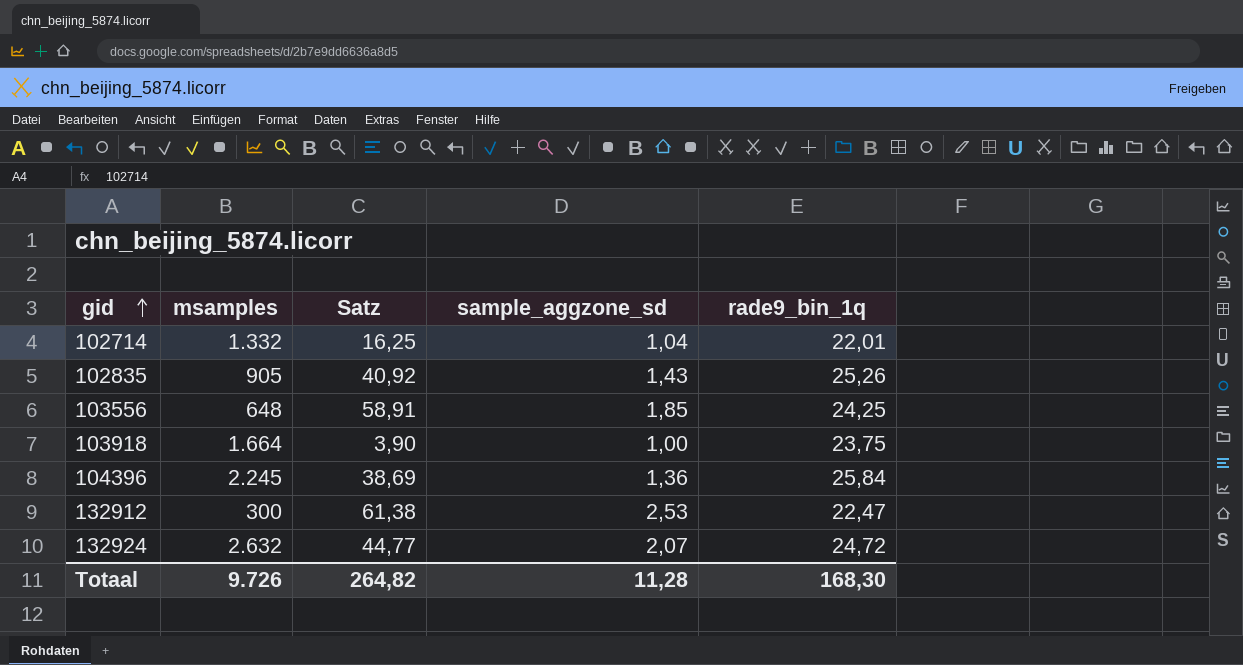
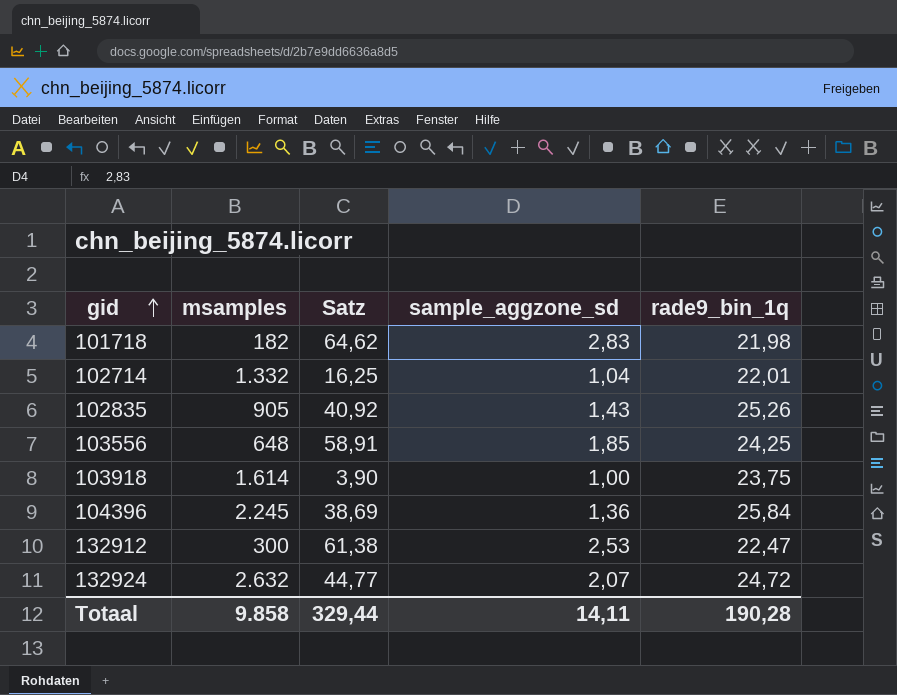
row 101718: none -> 182 | 64,62 | 2,83 | 21,98
103918 | msamples: 1.664 -> 1.614
Totaal | msamples: 9.726 -> 9.858
Totaal | Satz: 264,82 -> 329,44
Totaal | sample_aggzone_sd: 11,28 -> 14,11
Totaal | rade9_bin_1q: 168,30 -> 190,28

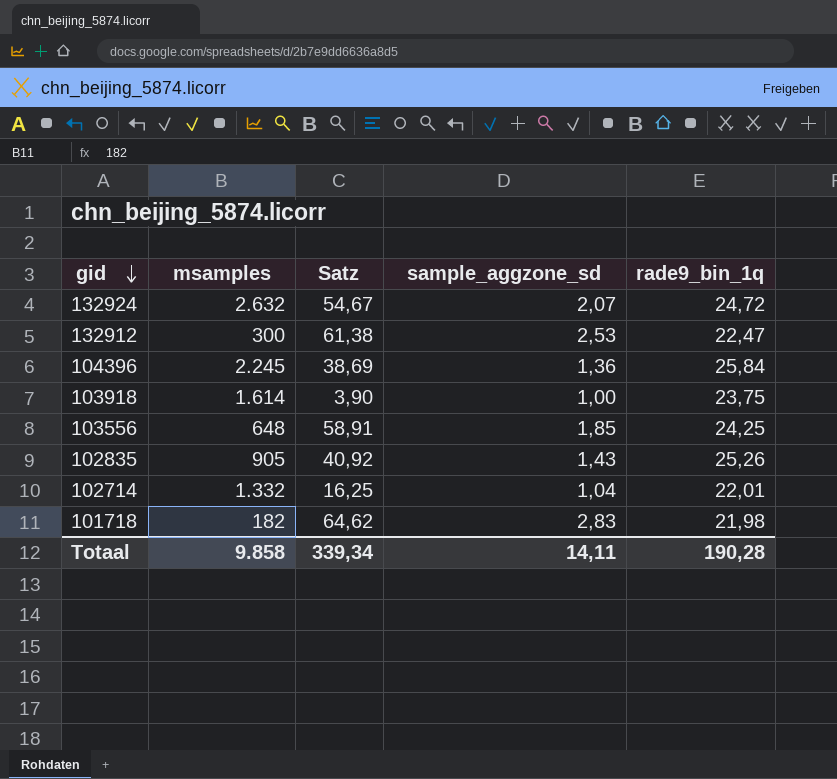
row order: gid ascending -> gid descending
132924 | Satz: 44,77 -> 54,67
Totaal | Satz: 329,44 -> 339,34

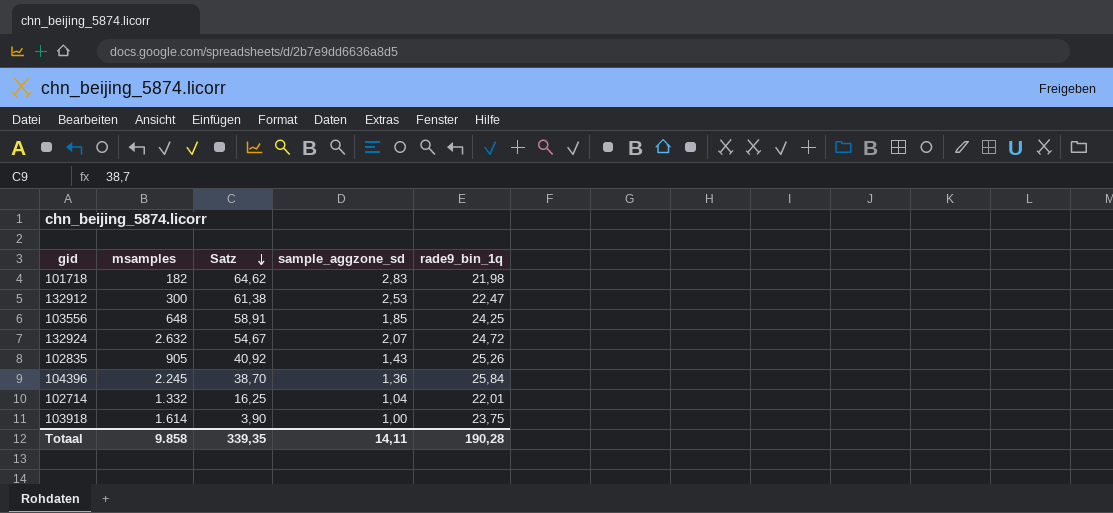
row order: gid descending -> Satz descending
104396 | Satz: 38,69 -> 38,70
Totaal | Satz: 339,34 -> 339,35

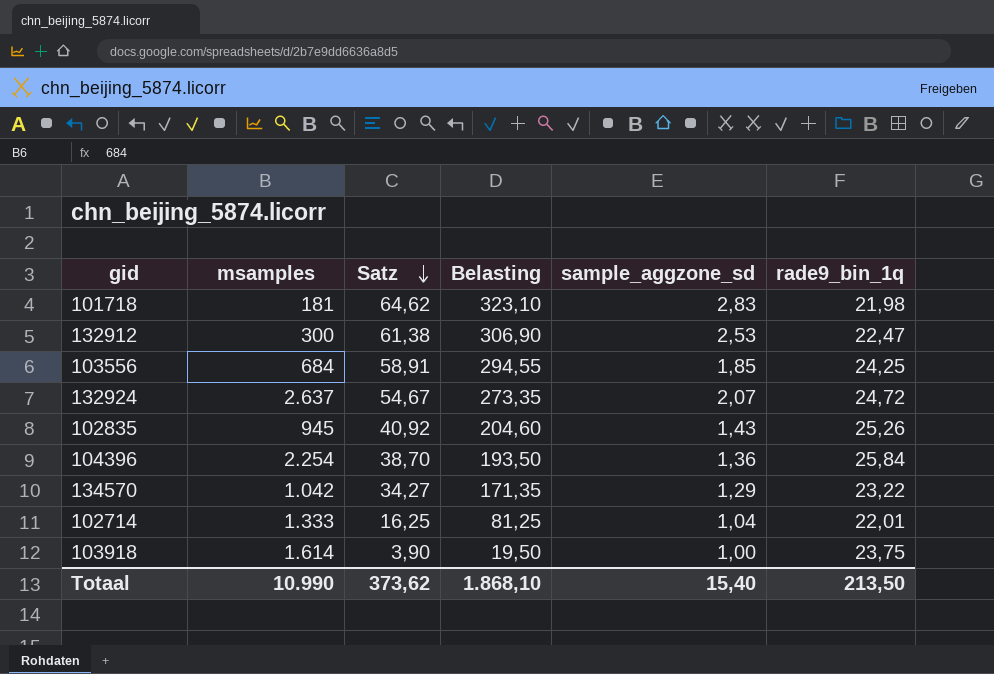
column Belasting | formula: none -> [Satz] * 5
101718 | msamples: 182 -> 181
103556 | msamples: 648 -> 684
132924 | msamples: 2.632 -> 2.637
102835 | msamples: 905 -> 945
104396 | msamples: 2.245 -> 2.254
row 134570: none -> 1.042 | 34,27 | 171,35 | 1,29 | 23,22
102714 | msamples: 1.332 -> 1.333
Totaal | msamples: 9.858 -> 10.990
Totaal | Satz: 339,35 -> 373,62
Totaal | sample_aggzone_sd: 14,11 -> 15,40
Totaal | rade9_bin_1q: 190,28 -> 213,50

